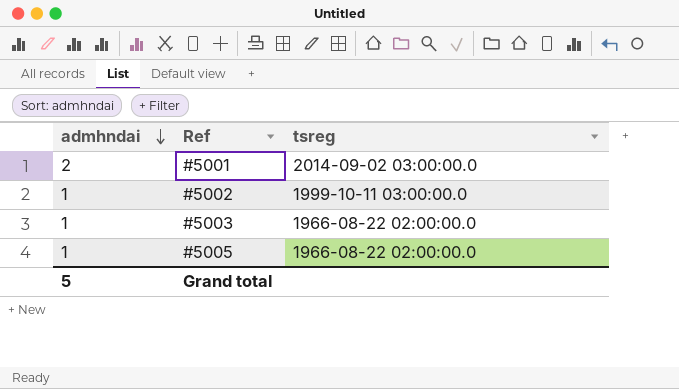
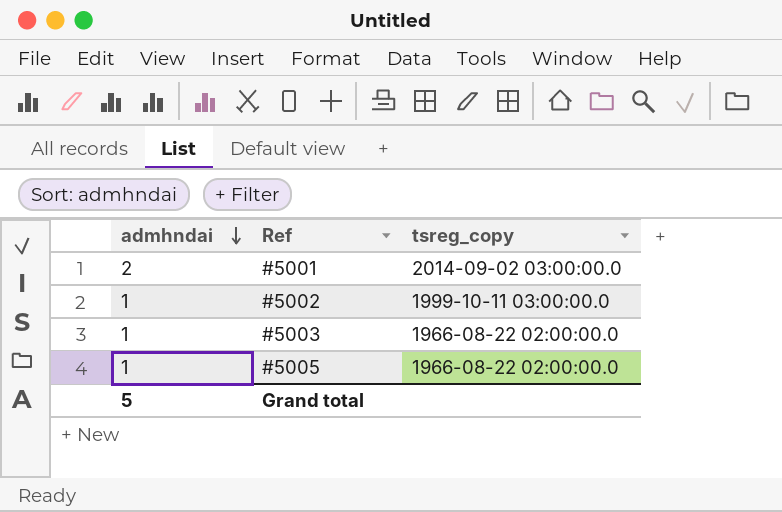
column name: tsreg -> tsreg_copy

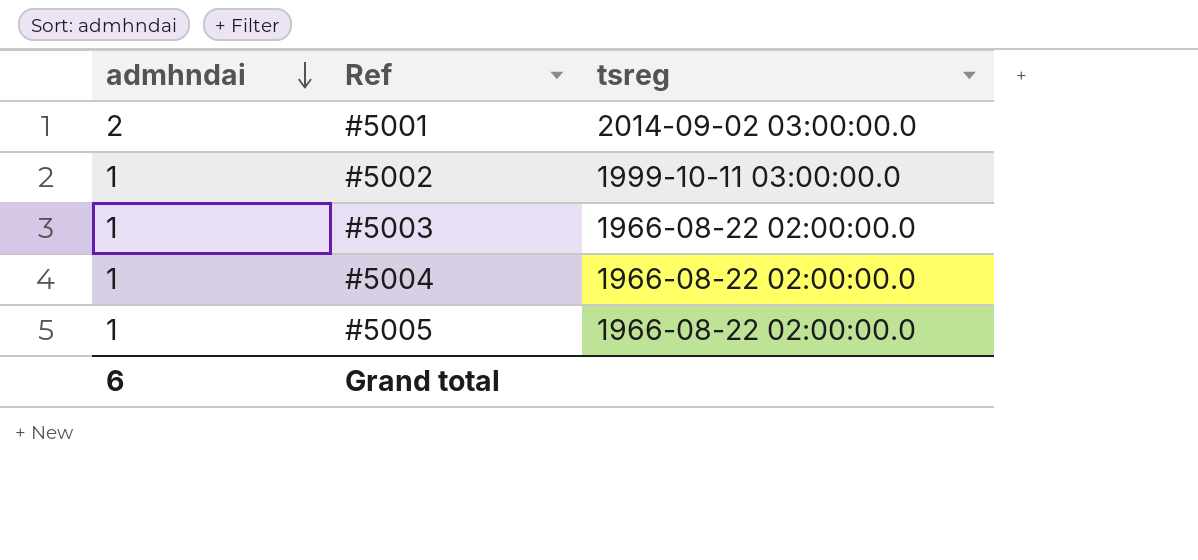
column name: tsreg_copy -> tsreg
row #5004: none -> 1 | 1966-08-22 02:00:00.0
Grand total | admhndai: 5 -> 6

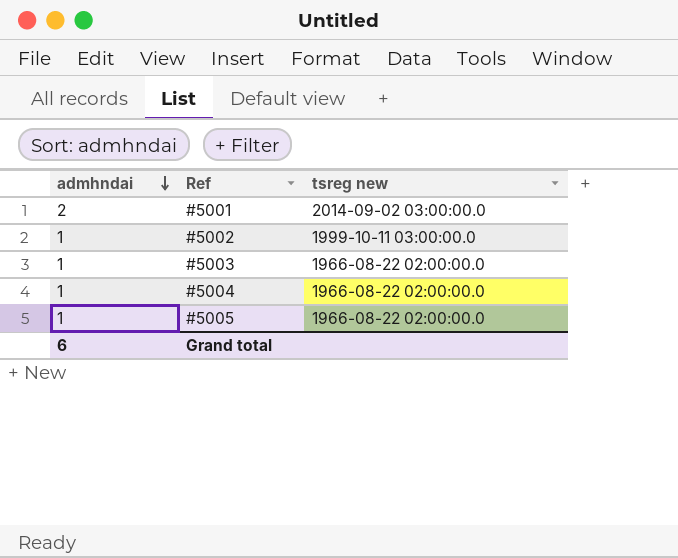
column name: tsreg -> tsreg new

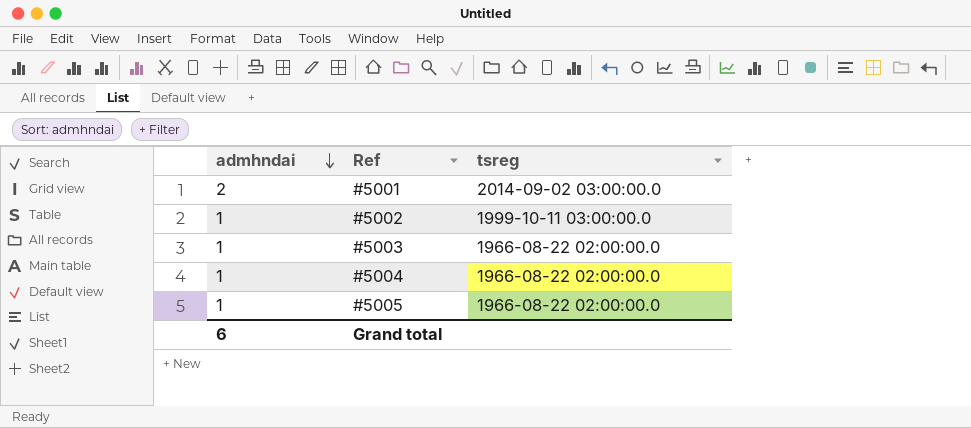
column name: tsreg new -> tsreg

